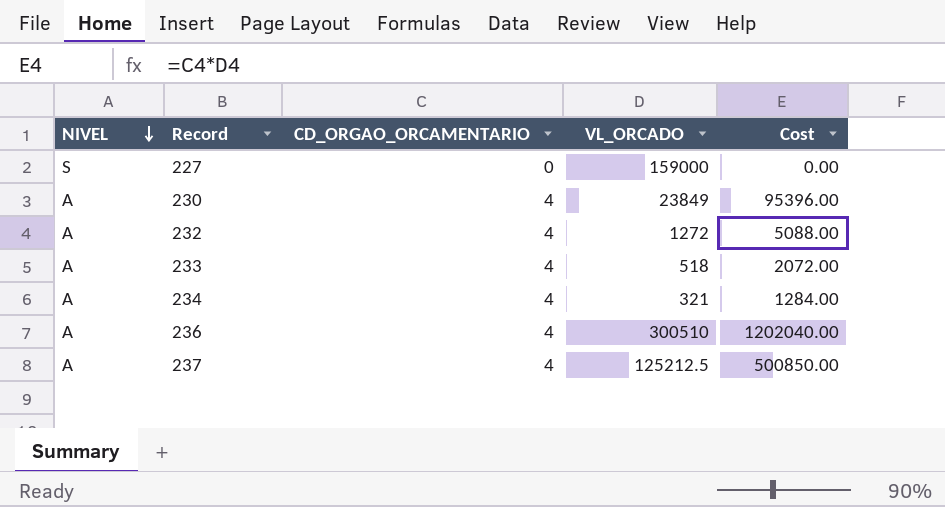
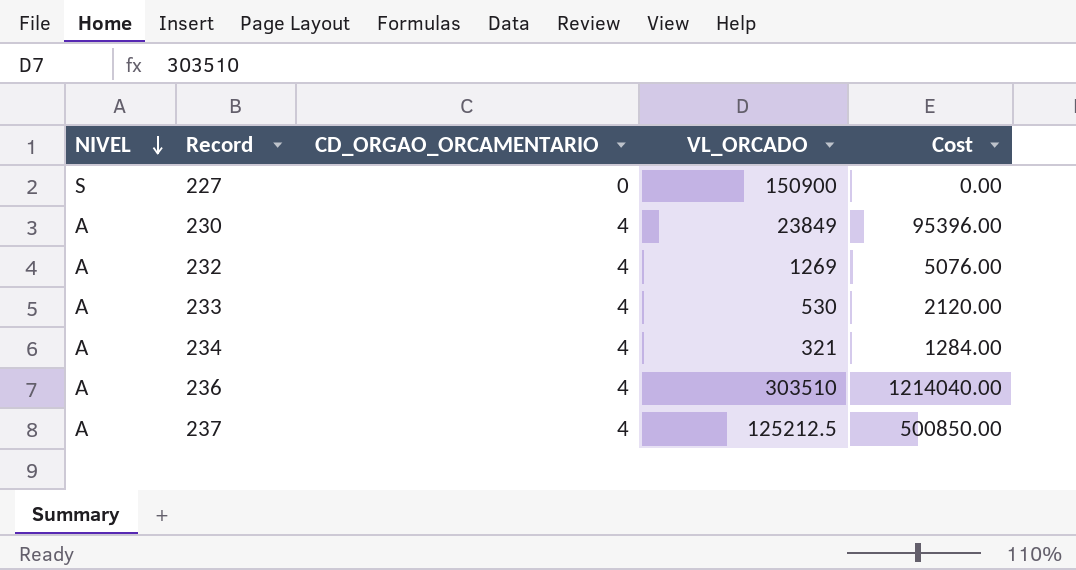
227 | VL_ORCADO: 159000 -> 150900
232 | VL_ORCADO: 1272 -> 1269
232 | Cost: 5088.00 -> 5076.00
233 | VL_ORCADO: 518 -> 530
233 | Cost: 2072.00 -> 2120.00
236 | VL_ORCADO: 300510 -> 303510
236 | Cost: 1202040.00 -> 1214040.00

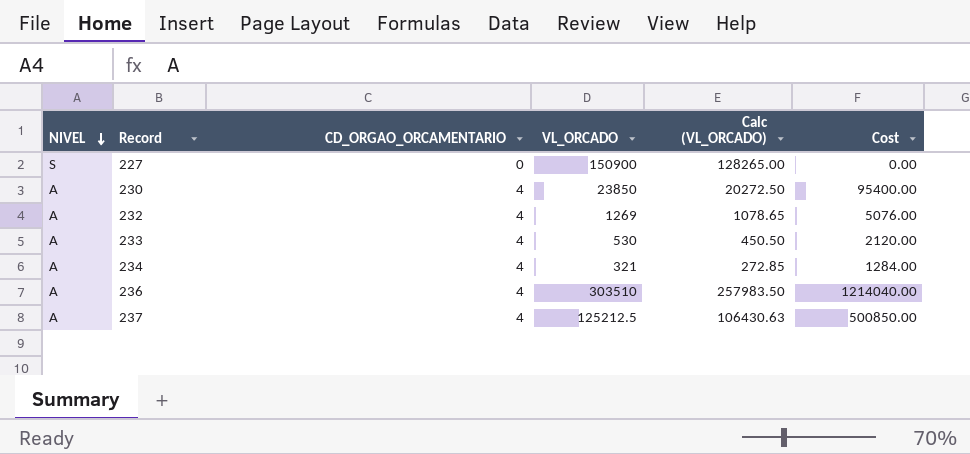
column Calc (VL_ORCADO) | formula: none -> [VL_ORCADO] * 0.85
230 | VL_ORCADO: 23849 -> 23850
230 | Cost: 95396.00 -> 95400.00

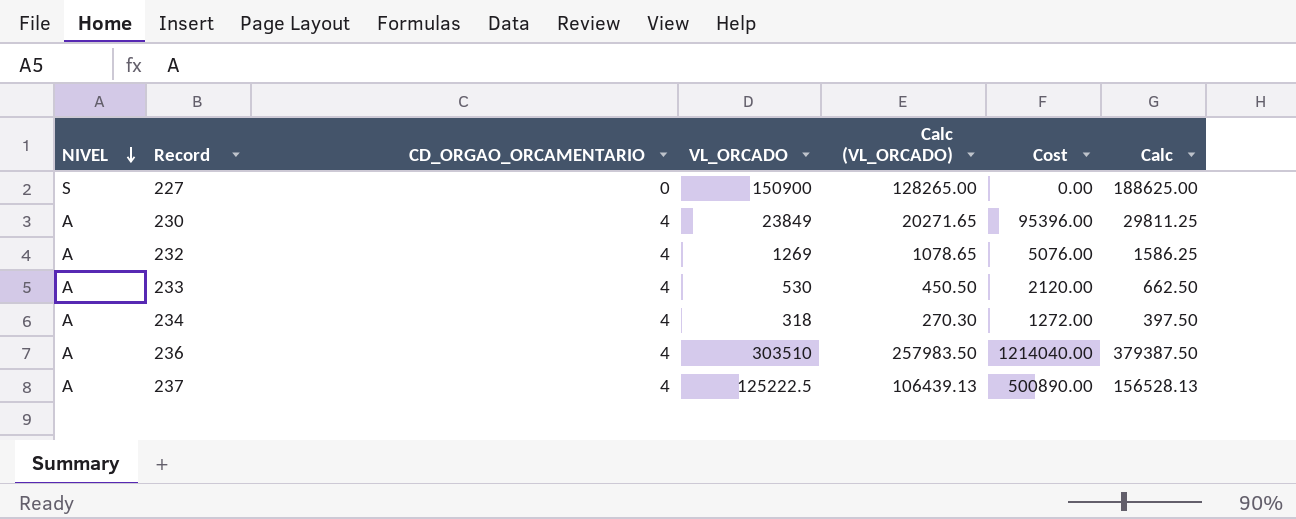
column Calc | formula: none -> [VL_ORCADO] * 1.25
230 | VL_ORCADO: 23850 -> 23849
230 | Calc (VL_ORCADO): 20272.50 -> 20271.65
230 | Cost: 95400.00 -> 95396.00
234 | VL_ORCADO: 321 -> 318
234 | Calc (VL_ORCADO): 272.85 -> 270.30
234 | Cost: 1284.00 -> 1272.00
237 | VL_ORCADO: 125212.5 -> 125222.5
237 | Calc (VL_ORCADO): 106430.63 -> 106439.13
237 | Cost: 500850.00 -> 500890.00

